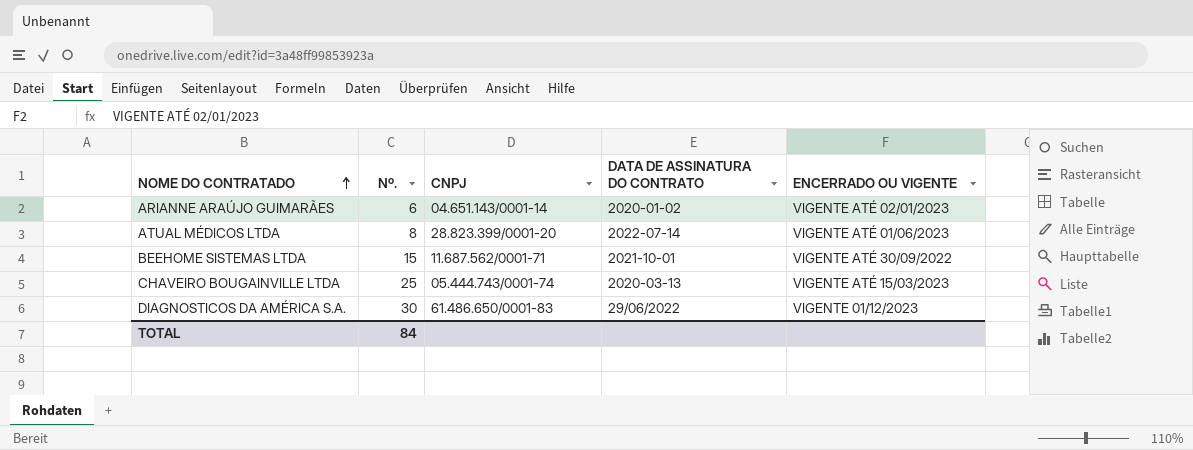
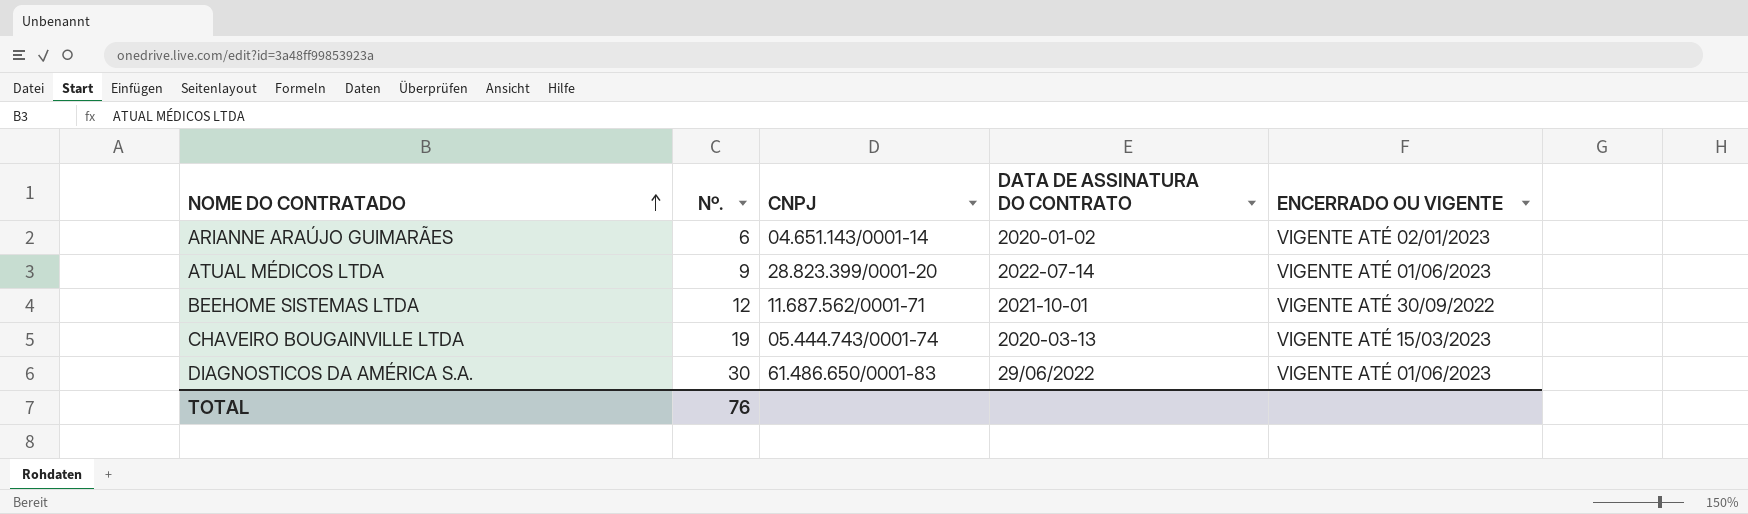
ATUAL MÉDICOS LTDA | Nº.: 8 -> 9
BEEHOME SISTEMAS LTDA | Nº.: 15 -> 12
CHAVEIRO BOUGAINVILLE LTDA | Nº.: 25 -> 19
DIAGNOSTICOS DA AMÉRICA S.A. | ENCERRADO OU VIGENTE: VIGENTE 01/12/2023 -> VIGENTE ATÉ 01/06/2023
TOTAL | Nº.: 84 -> 76

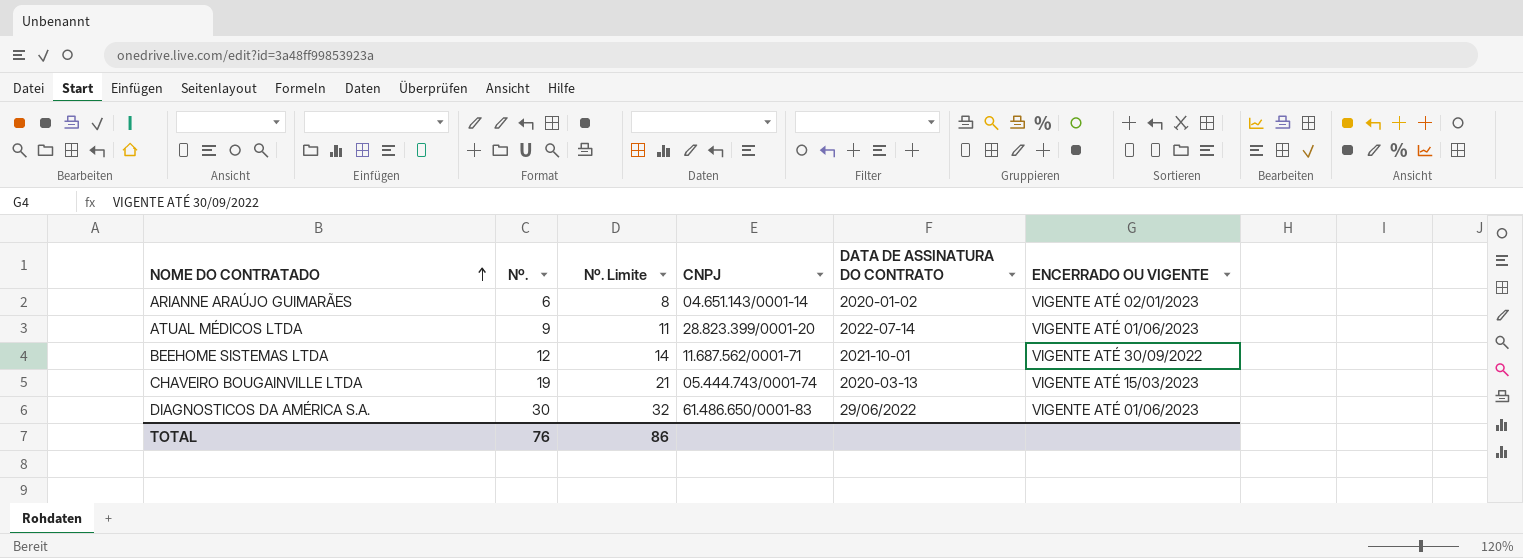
column Nº. Limite | formula: none -> [Nº.] + 2

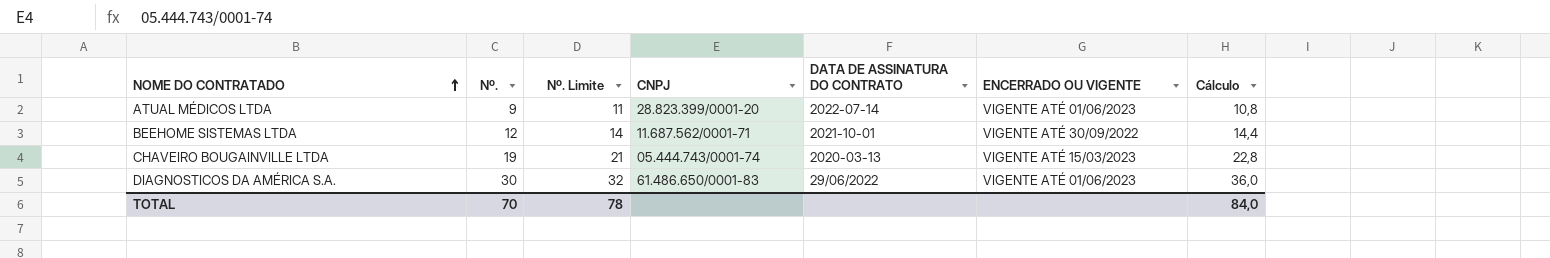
column Cálculo | formula: none -> [Nº.] * 1,2
row ARIANNE ARAÚJO GUIMARÃES: 6 | 8 | 04.651.143/0001-14 | 2020-01-02 | VIGENTE ATÉ 02/01/2023 -> none
TOTAL | Nº.: 76 -> 70
TOTAL | Nº. Limite: 86 -> 78

